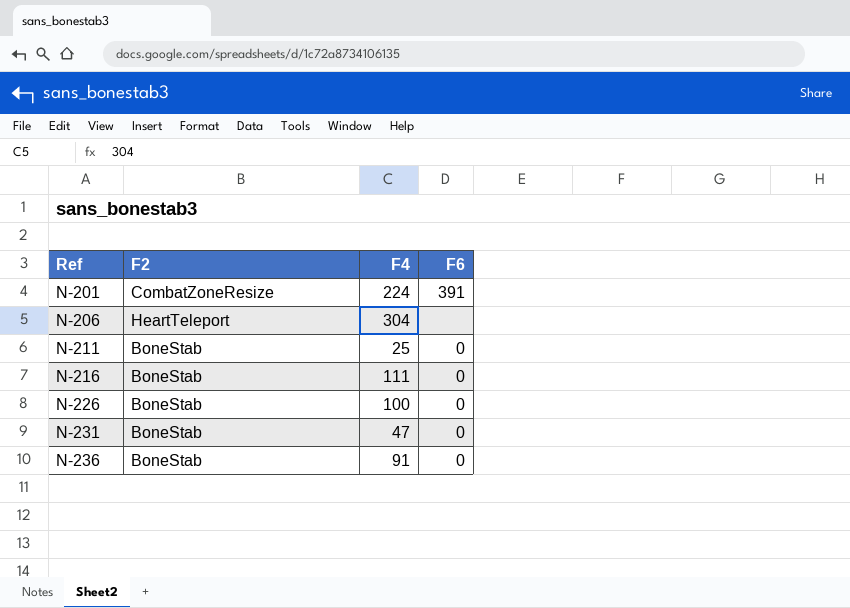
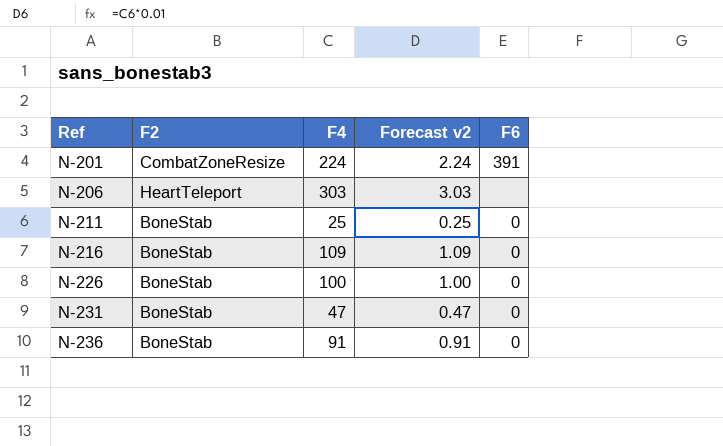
column Forecast v2 | formula: none -> [F4] * 0.01
N-206 | F4: 304 -> 303
N-216 | F4: 111 -> 109

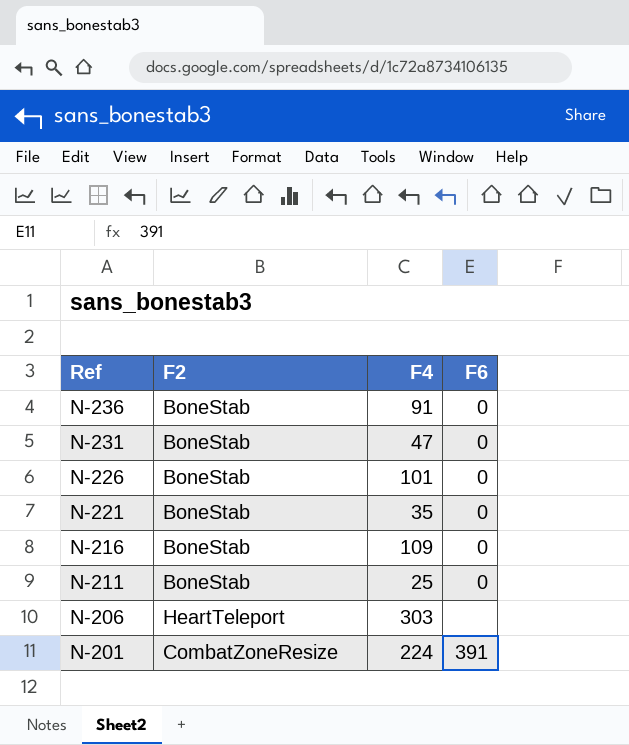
row order: Ref ascending -> Ref descending
column Forecast v2 | formula: [F4] * 0.01 -> none
N-226 | F4: 100 -> 101
row N-221: none -> BoneStab | 35 | 0

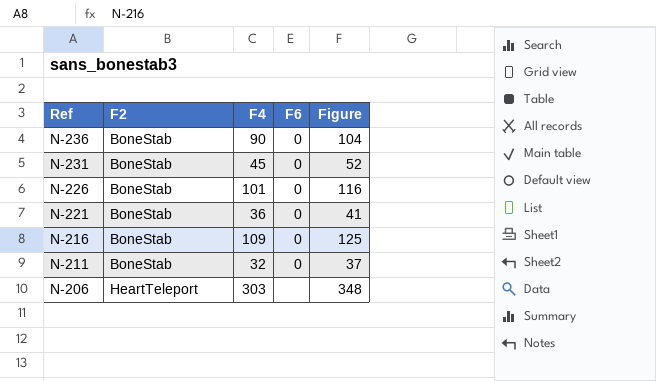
column Figure | formula: none -> [F4] * 1.15
row N-201: CombatZoneResize | 224 | 391 -> none
N-236 | F4: 91 -> 90
N-231 | F4: 47 -> 45
N-221 | F4: 35 -> 36
N-211 | F4: 25 -> 32

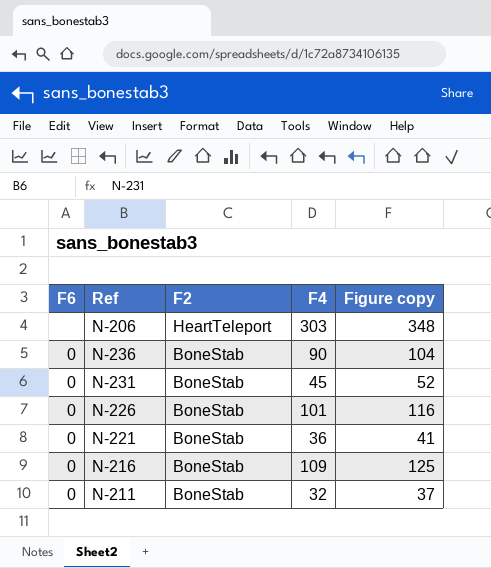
row order: Ref descending -> F2 descending
column F6 | position: 4 -> 1
column name: Figure -> Figure copy

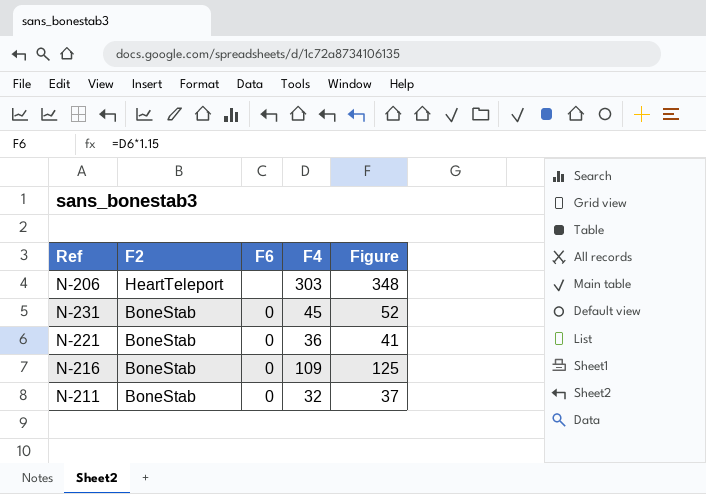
column F6 | position: 1 -> 3
column name: Figure copy -> Figure
row N-236: 0 | BoneStab | 90 | 104 -> none
row N-226: 0 | BoneStab | 101 | 116 -> none

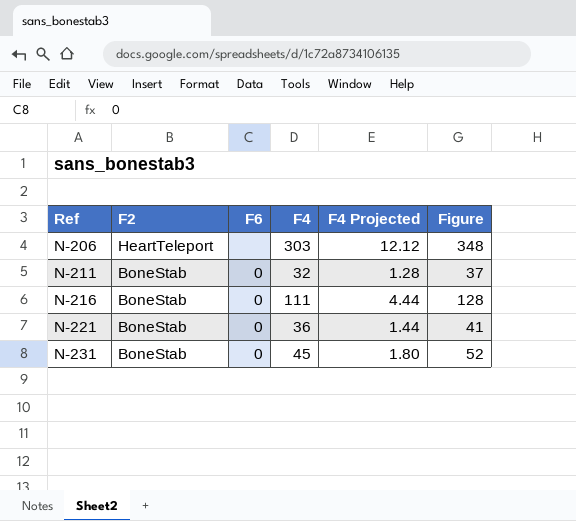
row order: F2 descending -> Ref ascending
column F4 Projected | formula: none -> [F4] * 0.04
N-216 | F4: 109 -> 111
N-216 | Figure: 125 -> 128

